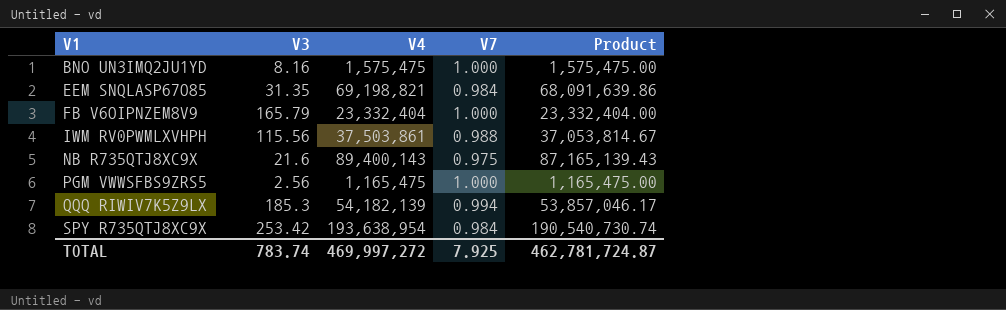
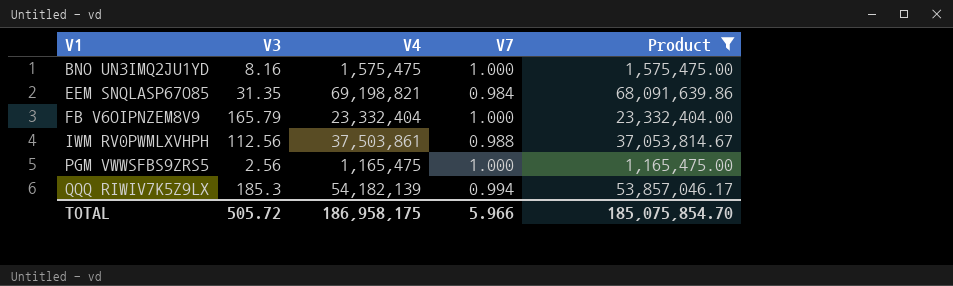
filter: none -> Product <= 68,091,639.86
IWM RV0PWMLXVHPH | V3: 115.56 -> 112.56
TOTAL | V3: 783.74 -> 505.72
TOTAL | V4: 469,997,272 -> 186,958,175
TOTAL | V7: 7.925 -> 5.966
TOTAL | Product: 462,781,724.87 -> 185,075,854.70

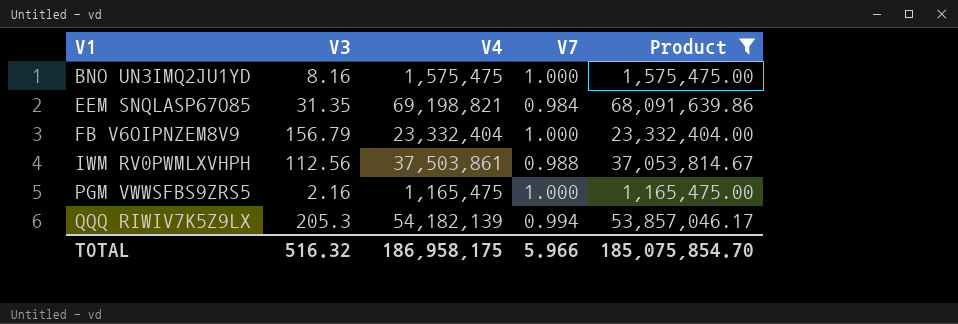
FB V6OIPNZEM8V9 | V3: 165.79 -> 156.79
PGM VWWSFBS9ZRS5 | V3: 2.56 -> 2.16
QQQ RIWIV7K5Z9LX | V3: 185.3 -> 205.3
TOTAL | V3: 505.72 -> 516.32

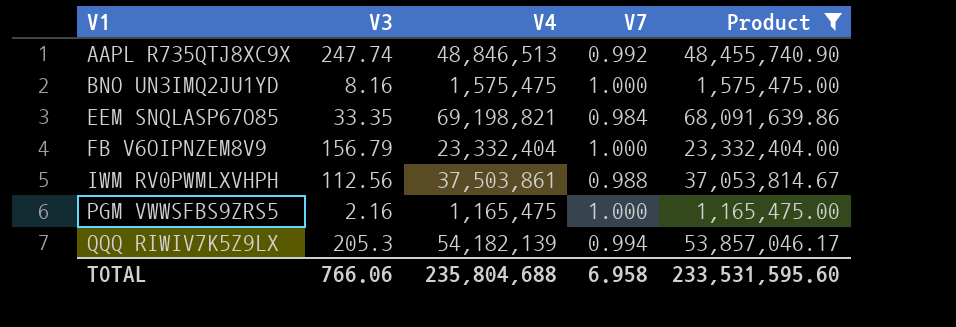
row AAPL R735QTJ8XC9X: none -> 247.74 | 48,846,513 | 0.992 | 48,455,740.90
EEM SNQLASP67O85 | V3: 31.35 -> 33.35
TOTAL | V3: 516.32 -> 766.06
TOTAL | V4: 186,958,175 -> 235,804,688
TOTAL | V7: 5.966 -> 6.958
TOTAL | Product: 185,075,854.70 -> 233,531,595.60

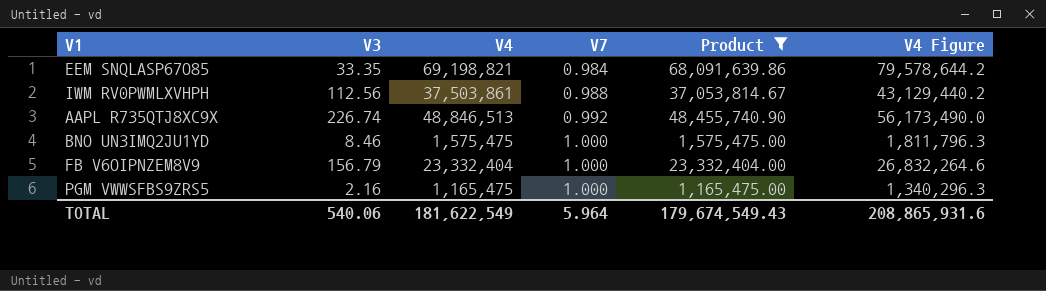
row order: V1 ascending -> V7 ascending
column V4 Figure | formula: none -> [V4] * 1.15
row QQQ RIWIV7K5Z9LX: 205.3 | 54,182,139 | 0.994 | 53,857,046.17 -> none
AAPL R735QTJ8XC9X | V3: 247.74 -> 226.74
BNO UN3IMQ2JU1YD | V3: 8.16 -> 8.46
TOTAL | V3: 766.06 -> 540.06
TOTAL | V4: 235,804,688 -> 181,622,549
TOTAL | V7: 6.958 -> 5.964
TOTAL | Product: 233,531,595.60 -> 179,674,549.43

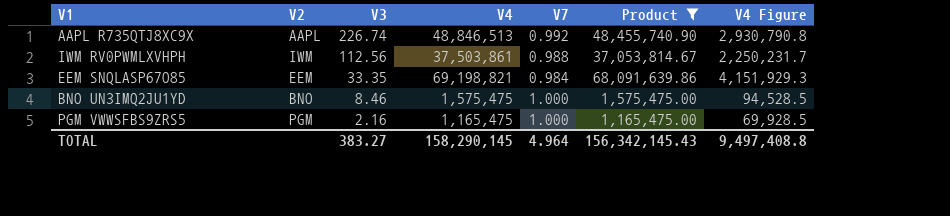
row order: V7 ascending -> V3 descending
column V2 | position: none -> 2
column V4 Figure | formula: [V4] * 1.15 -> [V4] * 0.06
row FB V6OIPNZEM8V9: 156.79 | 23,332,404 | 1.000 | 23,332,404.00 | 26,832,264.6 -> none
TOTAL | V3: 540.06 -> 383.27
TOTAL | V4: 181,622,549 -> 158,290,145
TOTAL | V7: 5.964 -> 4.964
TOTAL | Product: 179,674,549.43 -> 156,342,145.43
TOTAL | V4 Figure: 208,865,931.6 -> 9,497,408.8

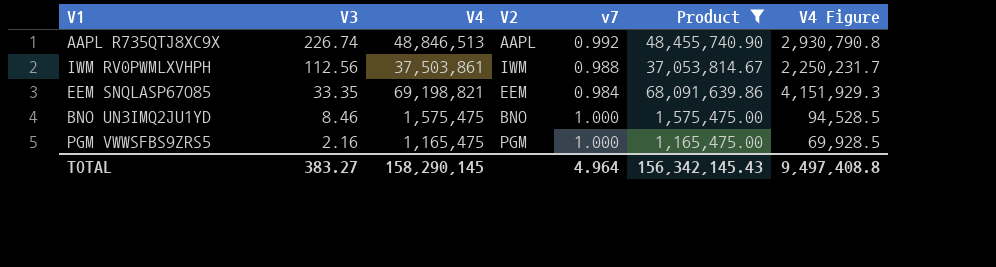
column V2 | position: 2 -> 4
column name: V7 -> v7

